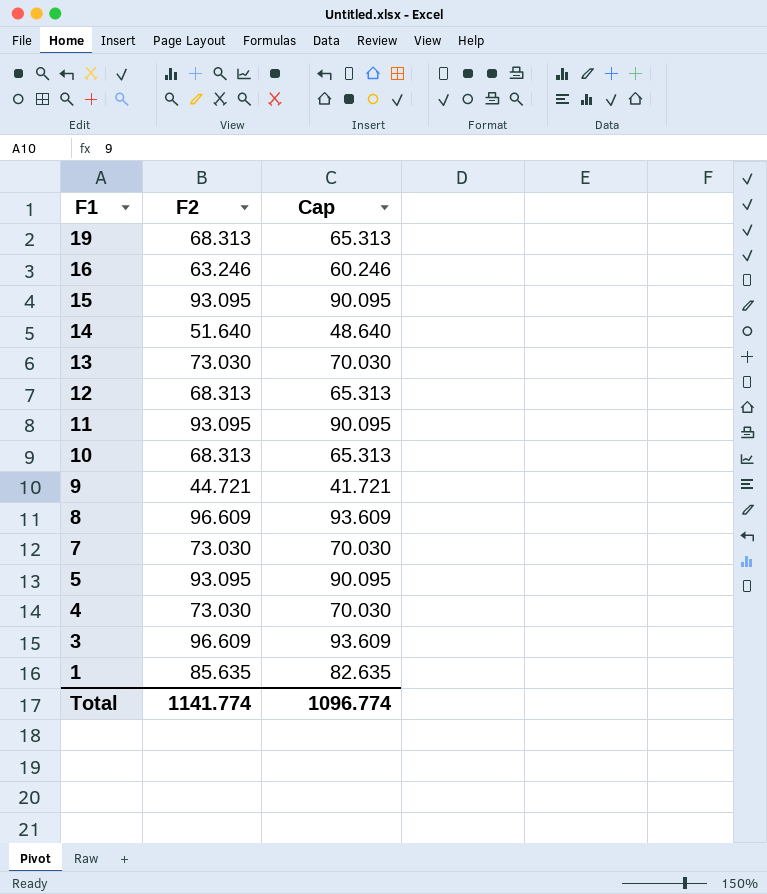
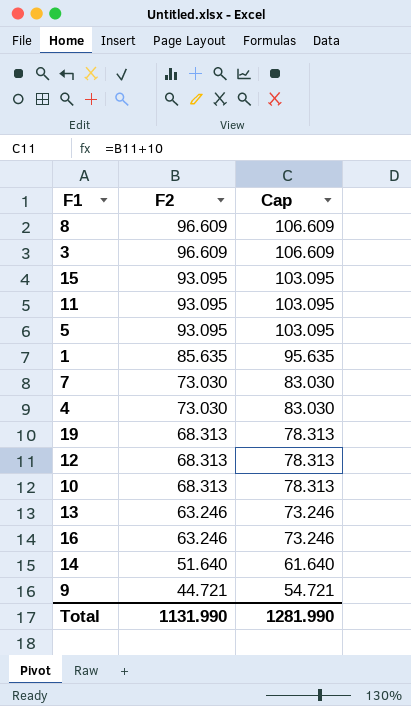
row order: F1 descending -> F2 descending
column Cap | formula: [F2] - 3 -> [F2] + 10
13 | F2: 73.030 -> 63.246
Total | F2: 1141.774 -> 1131.990
Total | Cap: 1096.774 -> 1281.990

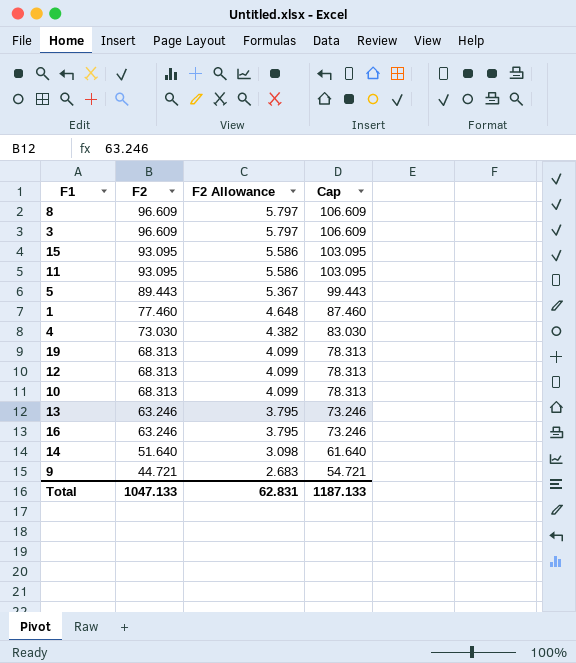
column F2 Allowance | formula: none -> [F2] * 0.06
row 7: 73.030 | 83.030 -> none
5 | F2: 93.095 -> 89.443
5 | Cap: 103.095 -> 99.443
1 | F2: 85.635 -> 77.460
1 | Cap: 95.635 -> 87.460
Total | F2: 1131.990 -> 1047.133
Total | Cap: 1281.990 -> 1187.133

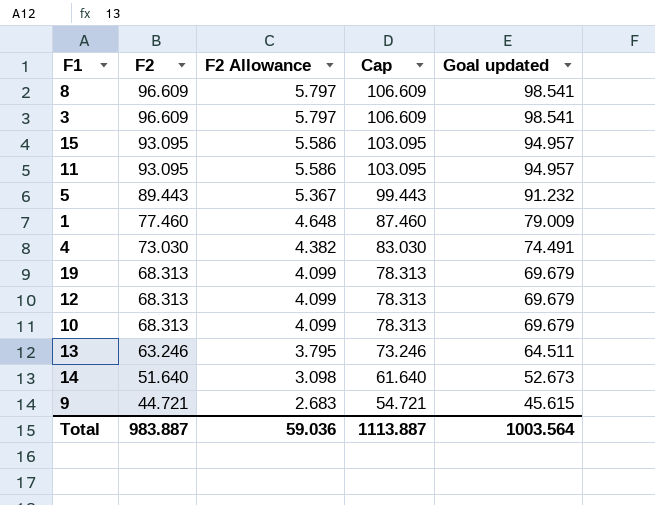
column Goal updated | formula: none -> [F2] * 1.02
row 16: 63.246 | 3.795 | 73.246 -> none
Total | F2: 1047.133 -> 983.887
Total | F2 Allowance: 62.831 -> 59.036
Total | Cap: 1187.133 -> 1113.887

